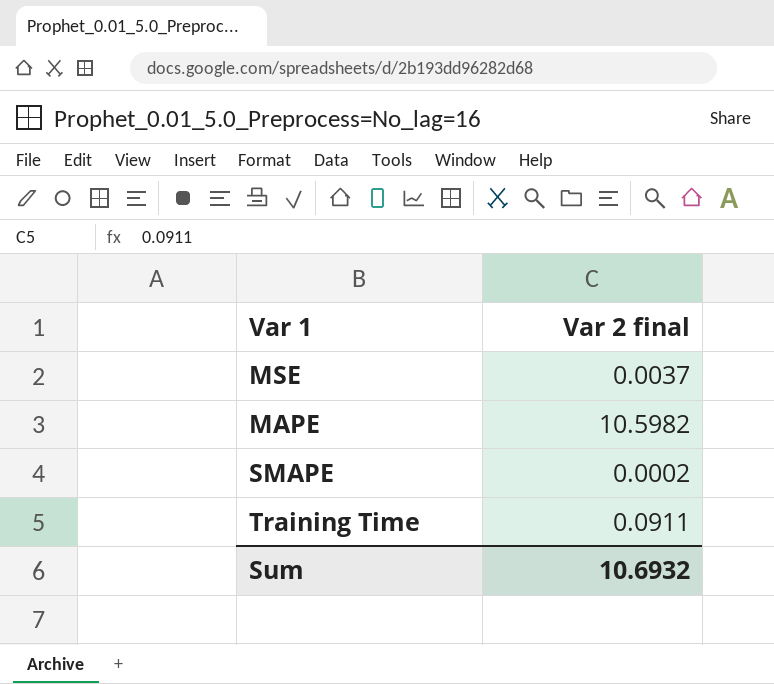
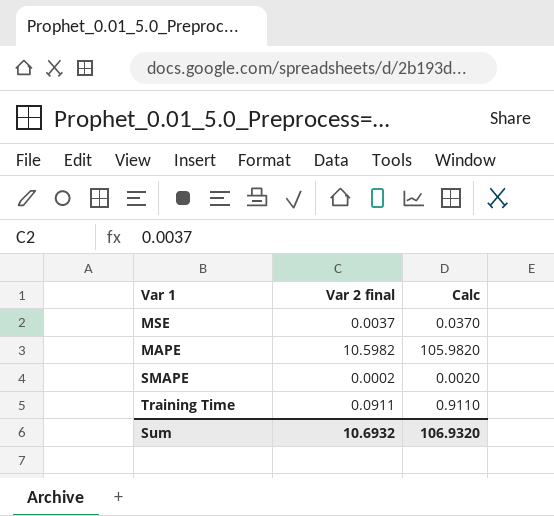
column Calc | formula: none -> [Var 2 final] * 10

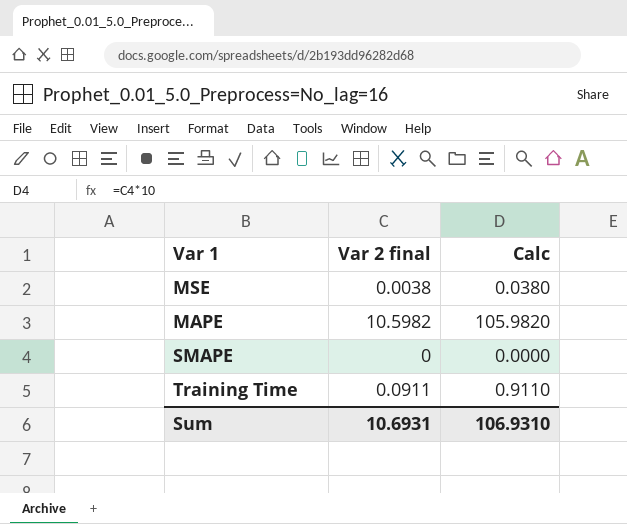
MSE | Var 2 final: 0.0037 -> 0.0038
MSE | Calc: 0.0370 -> 0.0380
SMAPE | Var 2 final: 0.0002 -> 0
SMAPE | Calc: 0.0020 -> 0.0000
Sum | Var 2 final: 10.6932 -> 10.6931
Sum | Calc: 106.9320 -> 106.9310

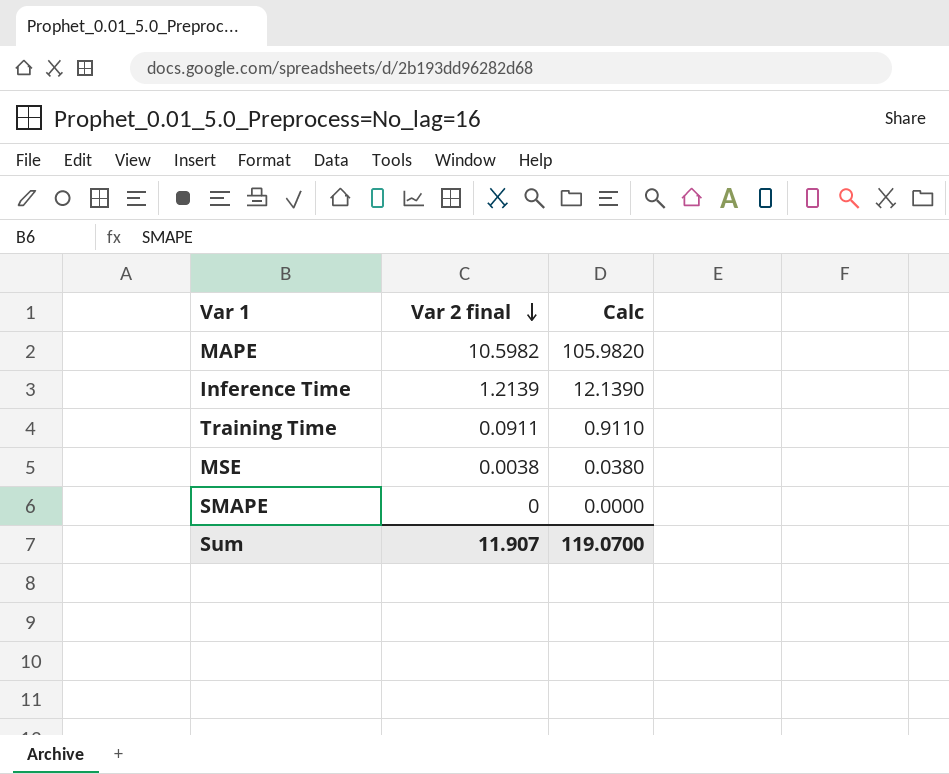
row order: none -> Var 2 final descending
row Inference Time: none -> 1.2139 | 12.1390
Sum | Var 2 final: 10.6931 -> 11.907
Sum | Calc: 106.9310 -> 119.0700

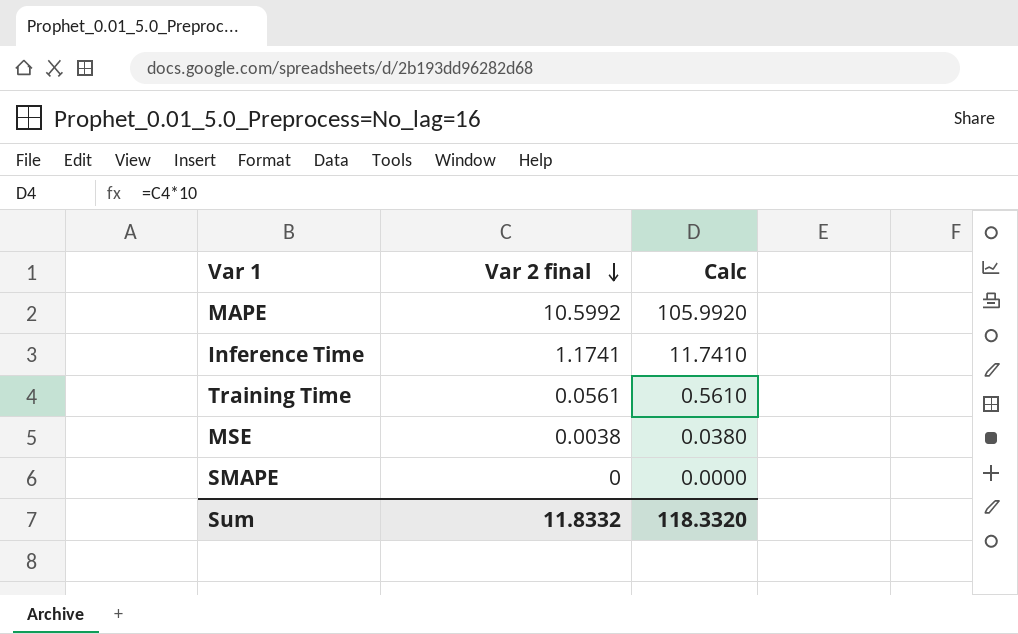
MAPE | Var 2 final: 10.5982 -> 10.5992
MAPE | Calc: 105.9820 -> 105.9920
Inference Time | Var 2 final: 1.2139 -> 1.1741
Inference Time | Calc: 12.1390 -> 11.7410
Training Time | Var 2 final: 0.0911 -> 0.0561
Training Time | Calc: 0.9110 -> 0.5610
Sum | Var 2 final: 11.907 -> 11.8332
Sum | Calc: 119.0700 -> 118.3320

